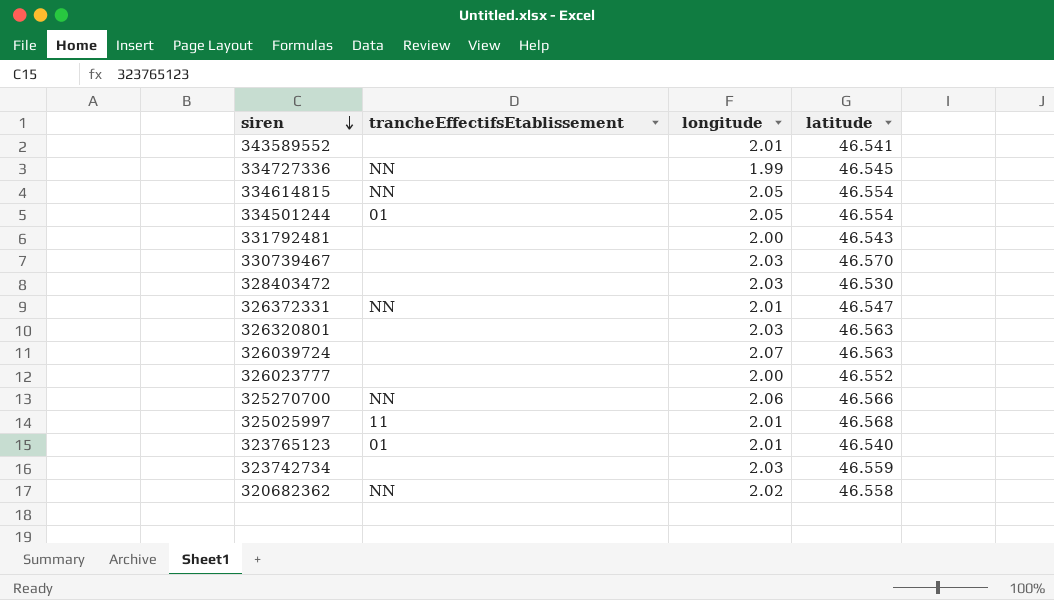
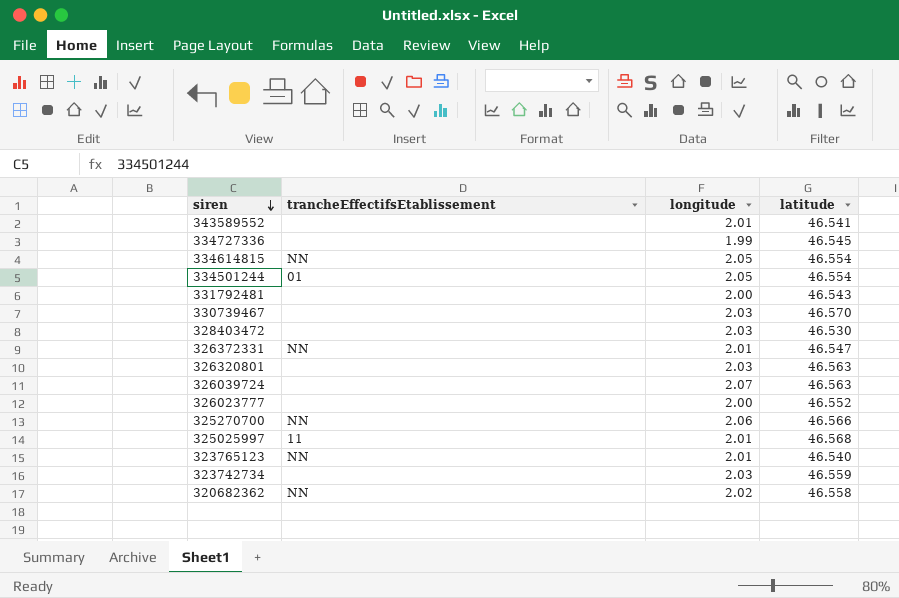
334727336 | trancheEffectifsEtablissement: NN -> none
323765123 | trancheEffectifsEtablissement: 01 -> NN

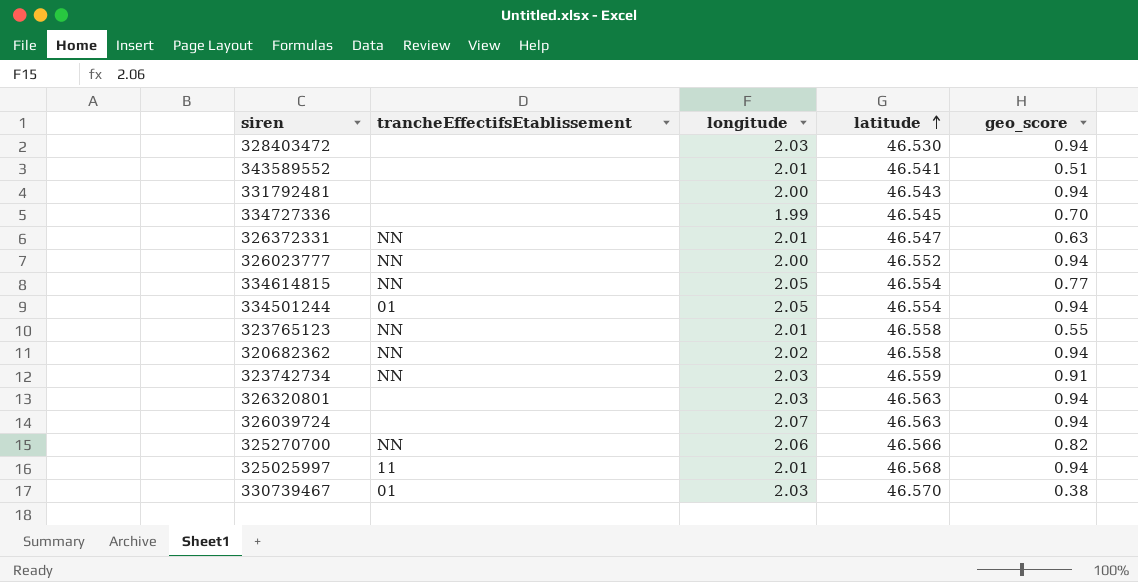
row order: siren descending -> latitude ascending
column geo_score | position: none -> 5
326023777 | trancheEffectifsEtablissement: none -> NN
323765123 | latitude: 46.540 -> 46.558
323742734 | trancheEffectifsEtablissement: none -> NN
330739467 | trancheEffectifsEtablissement: none -> 01

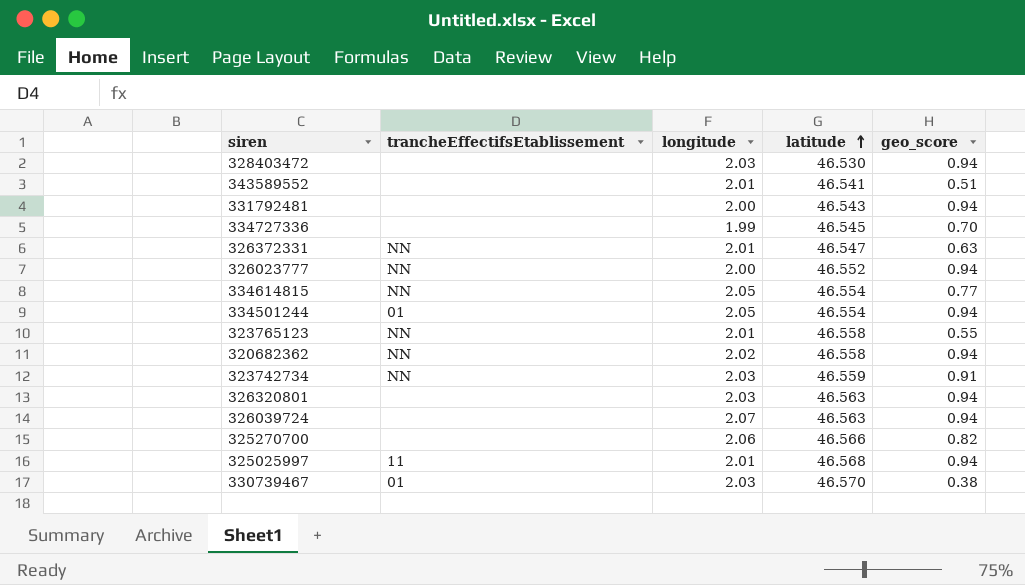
325270700 | trancheEffectifsEtablissement: NN -> none

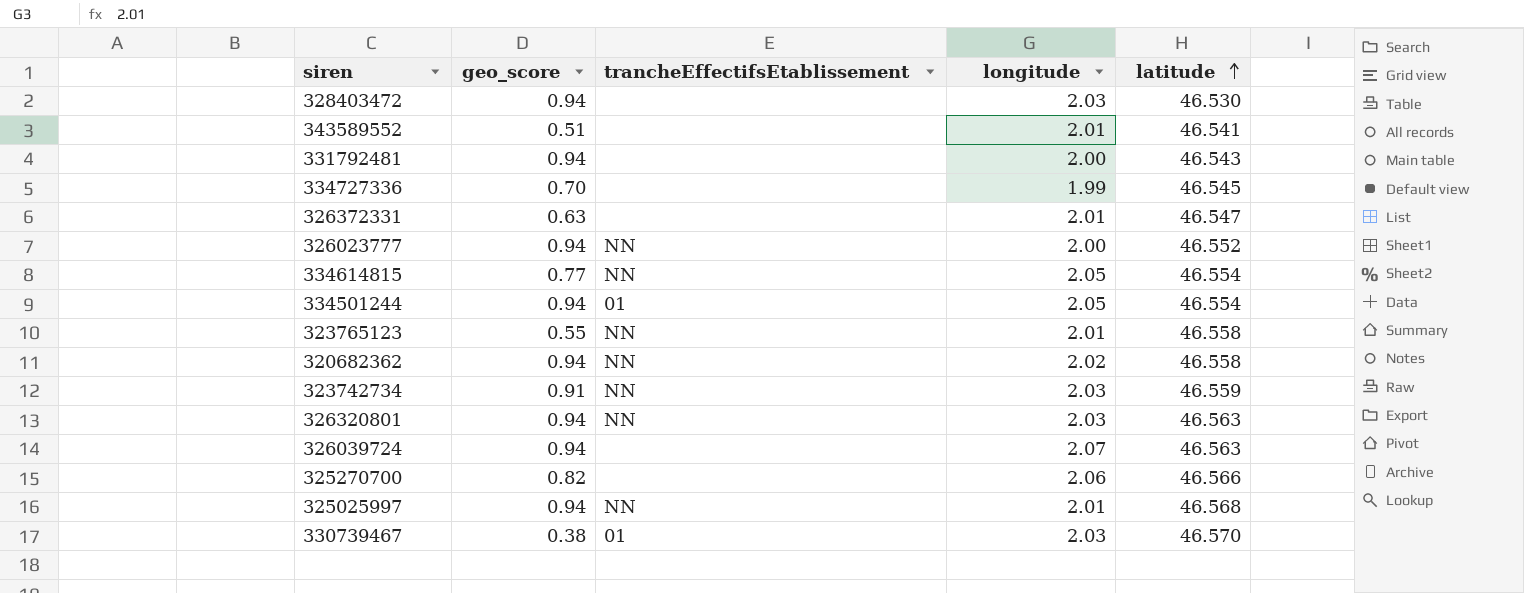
column geo_score | position: 5 -> 2
326372331 | trancheEffectifsEtablissement: NN -> none
326320801 | trancheEffectifsEtablissement: none -> NN
325025997 | trancheEffectifsEtablissement: 11 -> NN

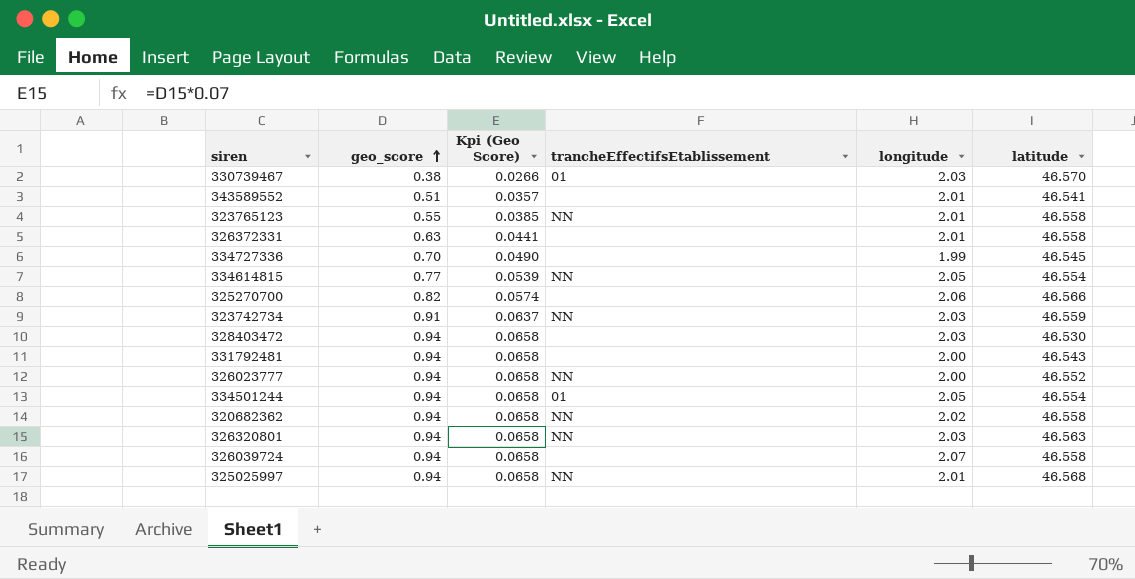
row order: latitude ascending -> geo_score ascending
column Kpi (Geo Score) | formula: none -> [geo_score] * 0.07
326372331 | latitude: 46.547 -> 46.558
326039724 | latitude: 46.563 -> 46.558

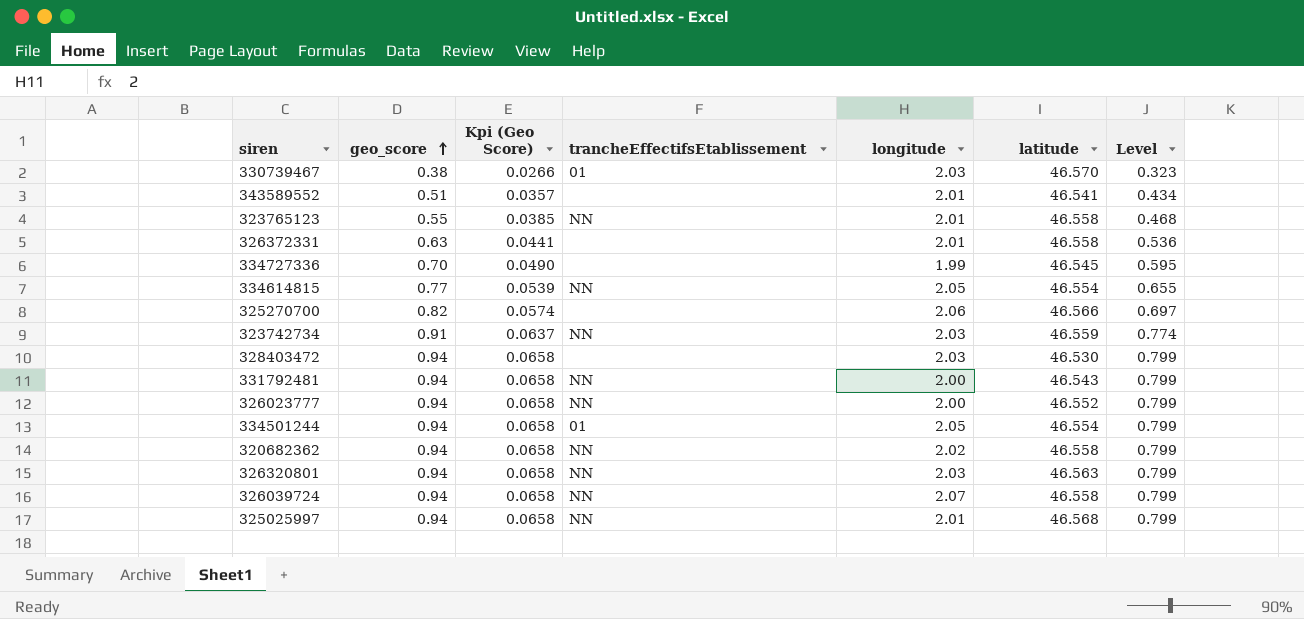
column Level | formula: none -> [geo_score] * 0.85
331792481 | trancheEffectifsEtablissement: none -> NN
326039724 | trancheEffectifsEtablissement: none -> NN

